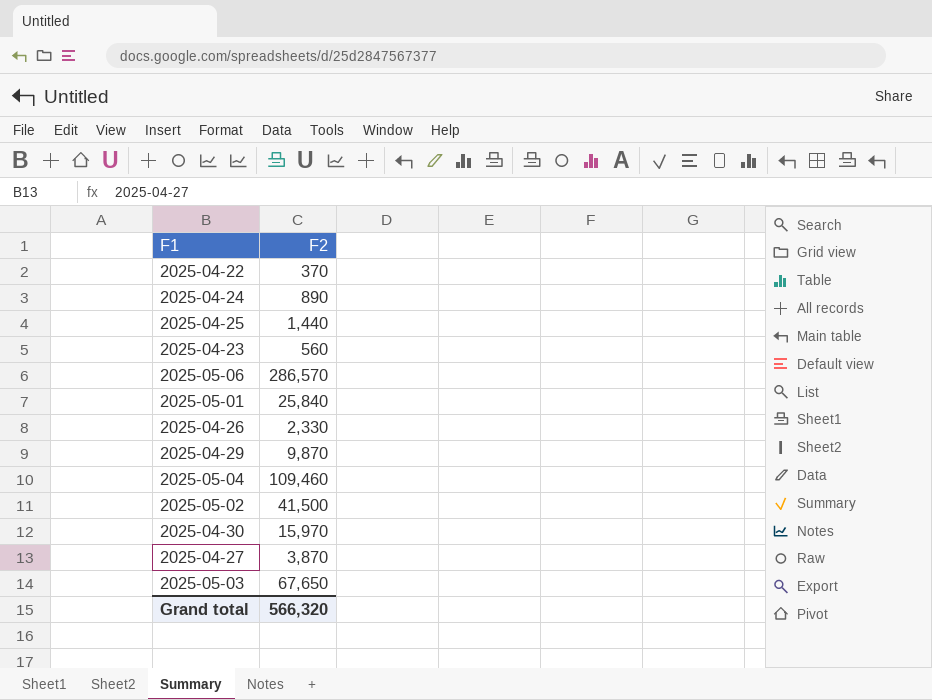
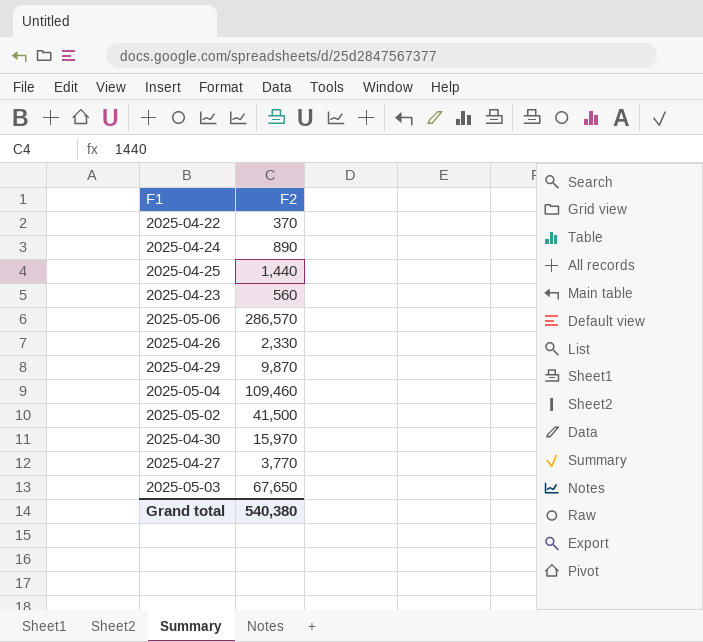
row 2025-05-01: 25,840 -> none
2025-04-27 | F2: 3,870 -> 3,770
Grand total | F2: 566,320 -> 540,380

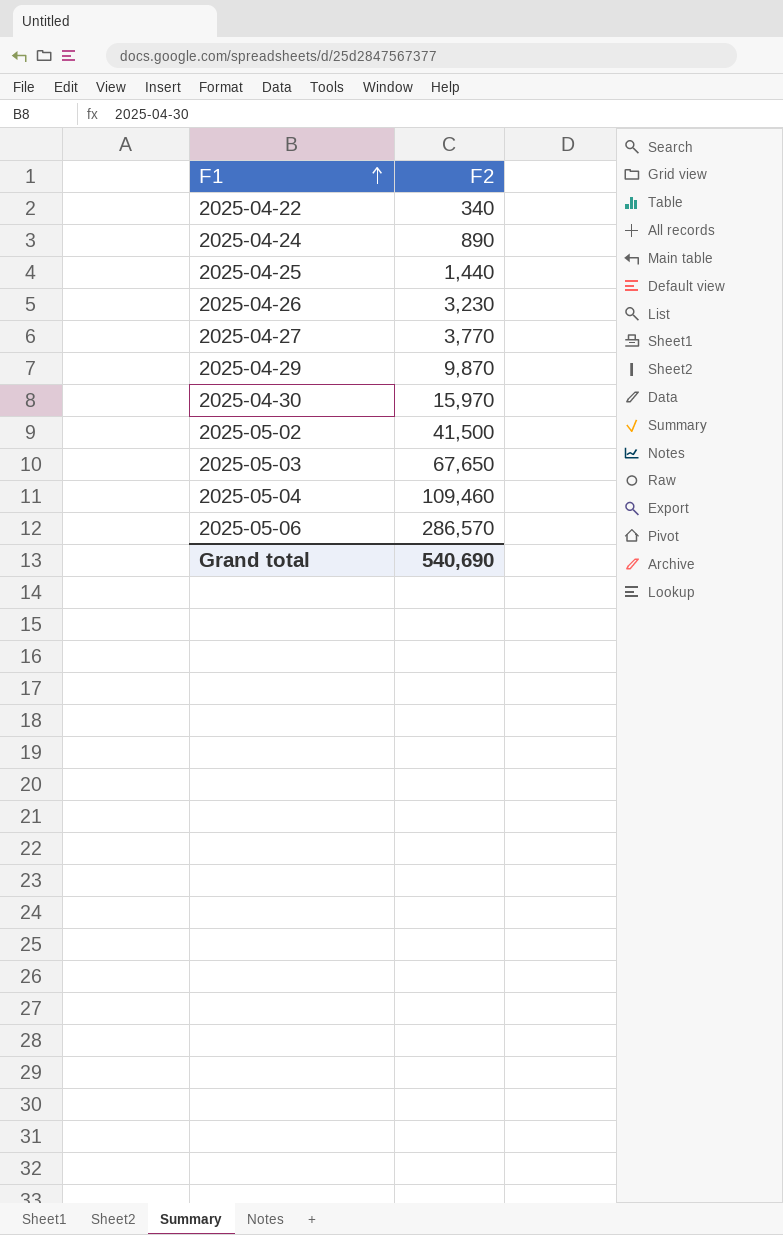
row order: none -> F1 ascending
row 2025-04-23: 560 -> none
2025-04-22 | F2: 370 -> 340
2025-04-26 | F2: 2,330 -> 3,230
Grand total | F2: 540,380 -> 540,690

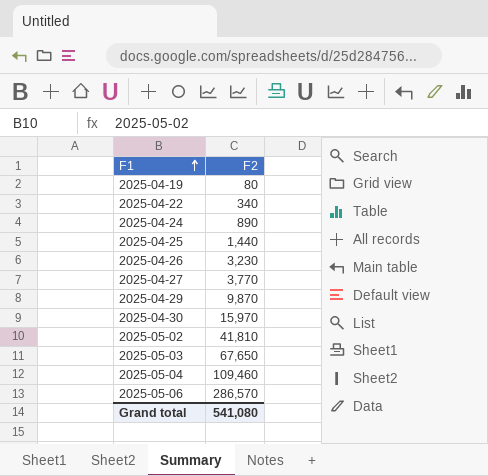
row 2025-04-19: none -> 80
2025-05-02 | F2: 41,500 -> 41,810
Grand total | F2: 540,690 -> 541,080

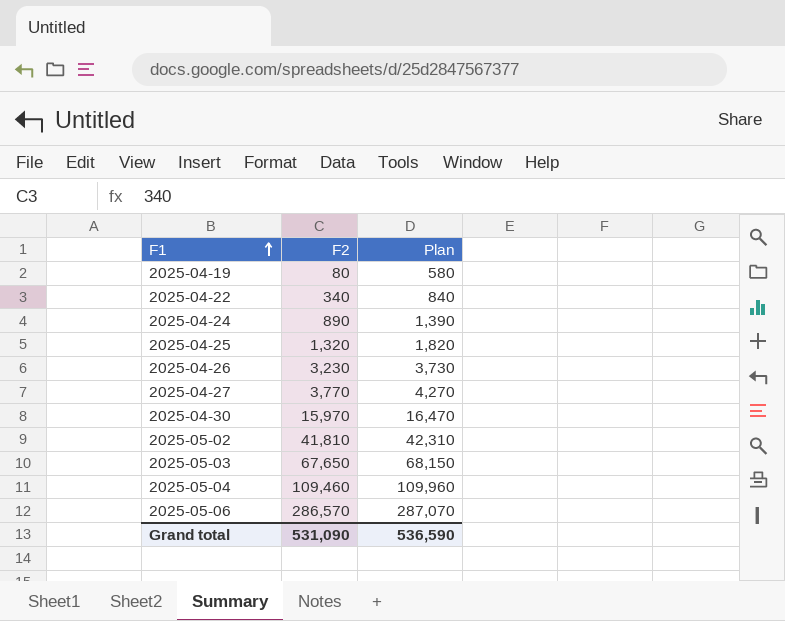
column Plan | formula: none -> [F2] + 500
row 2025-04-29: 9,870 -> none
2025-04-25 | F2: 1,440 -> 1,320
Grand total | F2: 541,080 -> 531,090

